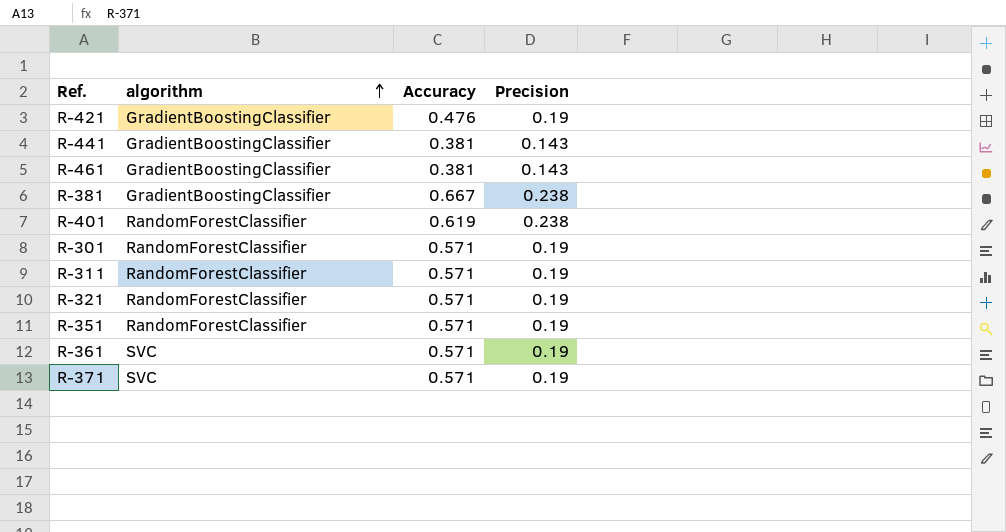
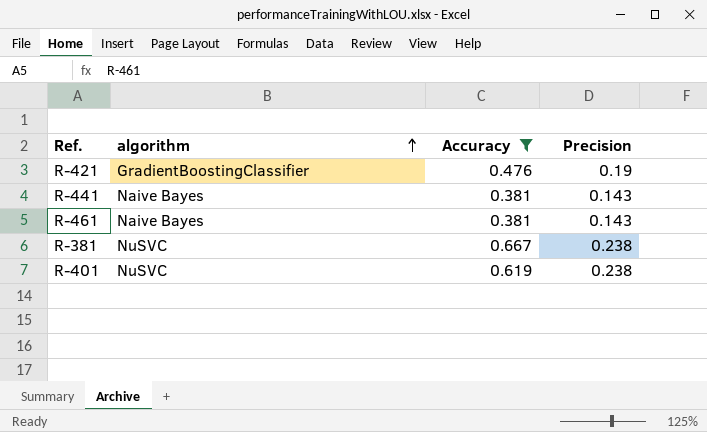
filter: none -> Accuracy != 0.571
R-441 | algorithm: GradientBoostingClassifier -> Naive Bayes
R-461 | algorithm: GradientBoostingClassifier -> Naive Bayes
R-381 | algorithm: GradientBoostingClassifier -> NuSVC
R-401 | algorithm: RandomForestClassifier -> NuSVC

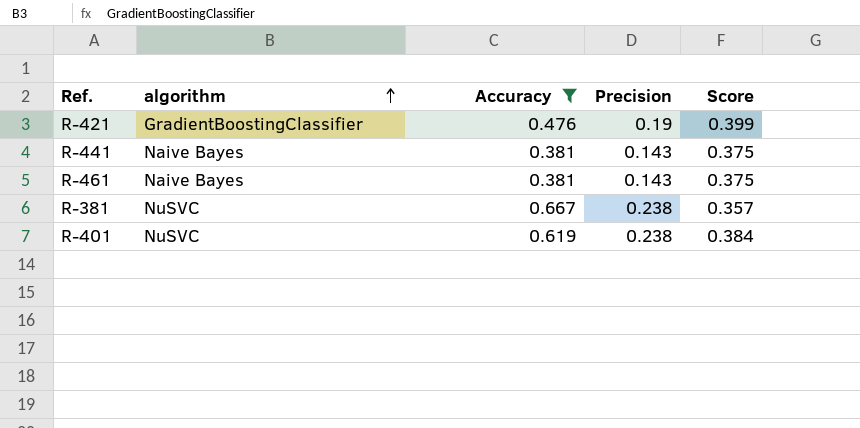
column Score | formula: none -> [Precision] / [Accuracy]

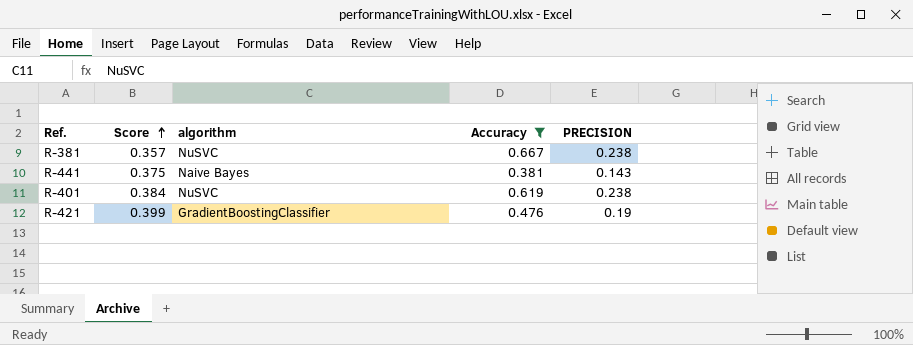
row order: algorithm ascending -> Score ascending
column Score | position: 5 -> 2
column name: Precision -> PRECISION
row R-461: Naive Bayes | 0.381 | 0.143 | 0.375 -> none

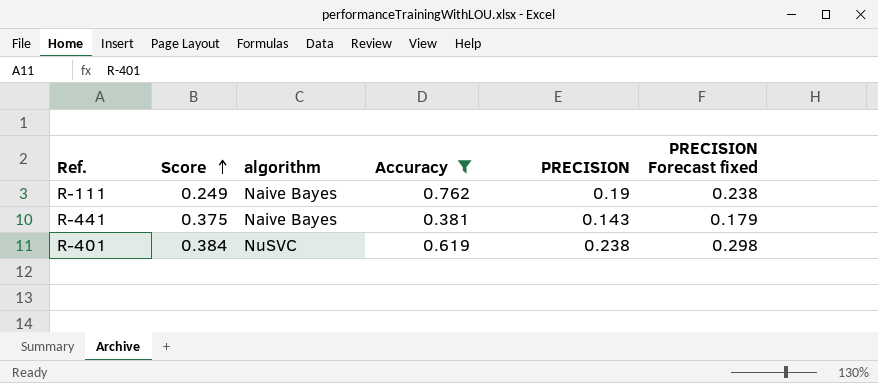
column PRECISION Forecast fixed | formula: none -> [PRECISION] * 1.25
row R-381: 0.357 | NuSVC | 0.667 | 0.238 -> none
row R-421: 0.399 | GradientBoostingClassifier | 0.476 | 0.19 -> none
row R-111: none -> 0.249 | Naive Bayes | 0.762 | 0.19 | 0.238

